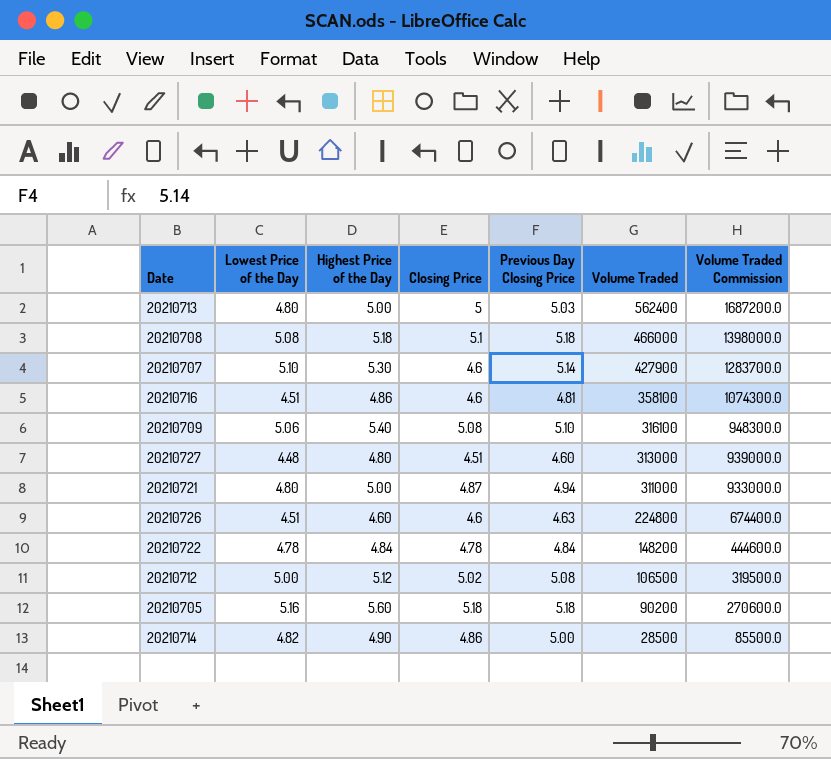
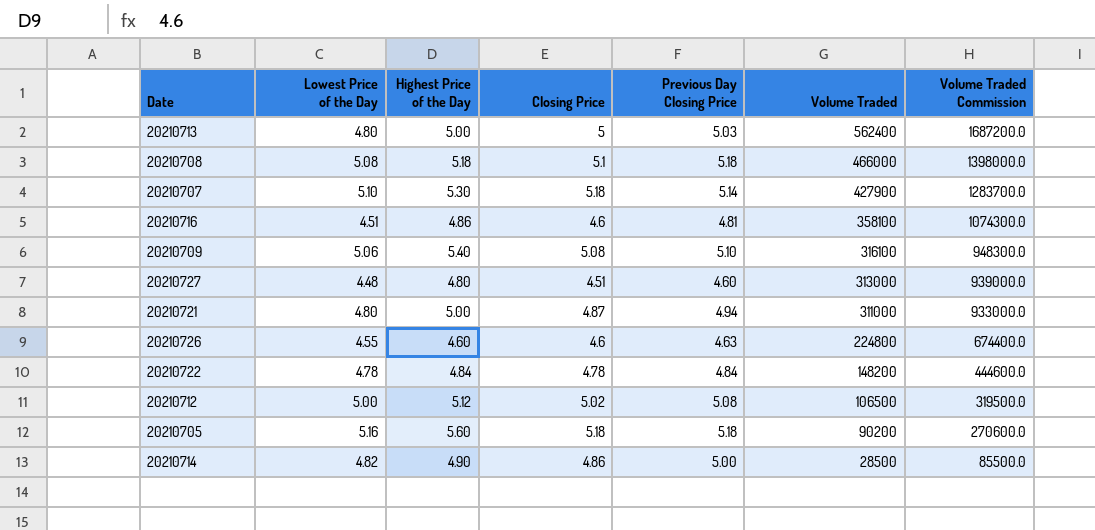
20210707 | Closing Price: 4.6 -> 5.18
20210726 | Lowest Price of the Day: 4.51 -> 4.55

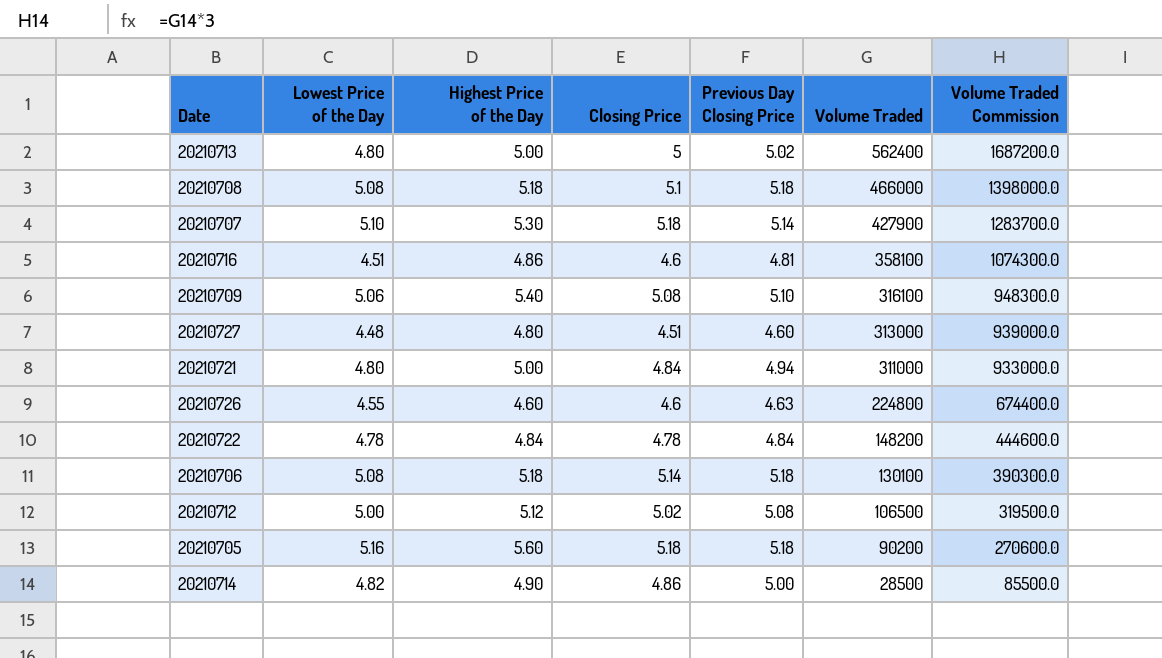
20210713 | Previous Day Closing Price: 5.03 -> 5.02
20210721 | Closing Price: 4.87 -> 4.84
row 20210706: none -> 5.08 | 5.18 | 5.14 | 5.18 | 130100 | 390300.0

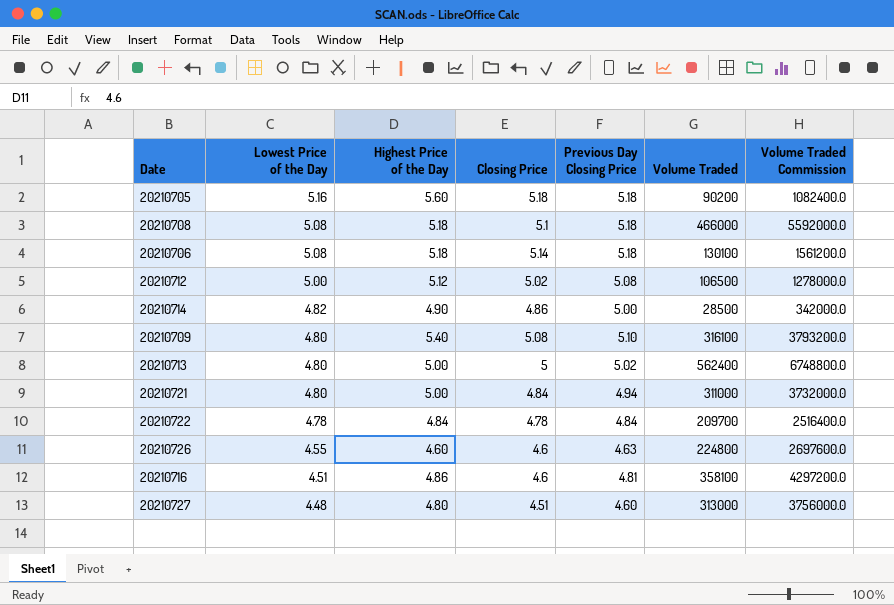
row order: Volume Traded descending -> Lowest Price of the Day descending
column Volume Traded Commission | formula: [Volume Traded] * 3 -> [Volume Traded] * 12
row 20210707: 5.10 | 5.30 | 5.18 | 5.14 | 427900 | 1283700.0 -> none
20210709 | Lowest Price of the Day: 5.06 -> 4.80
20210722 | Volume Traded: 148200 -> 209700

